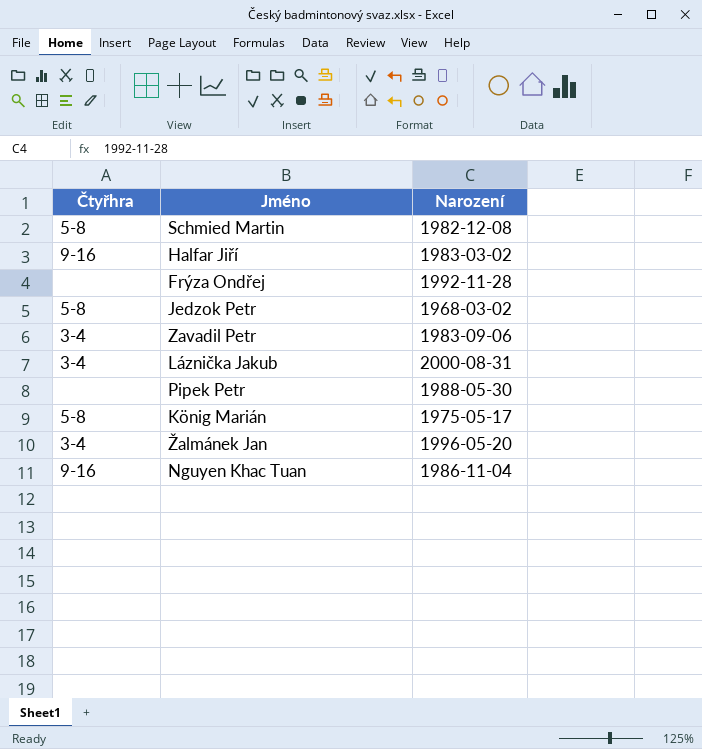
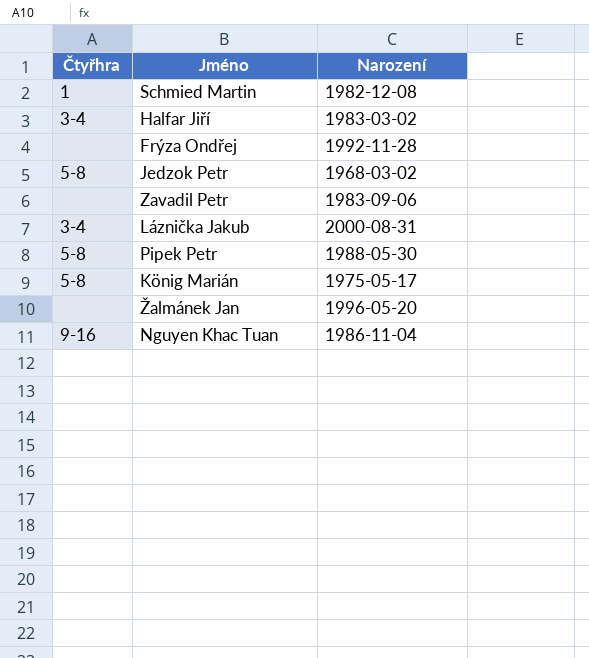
Schmied Martin | Čtyřhra: 5-8 -> 1
Halfar Jiří | Čtyřhra: 9-16 -> 3-4
Zavadil Petr | Čtyřhra: 3-4 -> none
Pipek Petr | Čtyřhra: none -> 5-8
Žalmánek Jan | Čtyřhra: 3-4 -> none

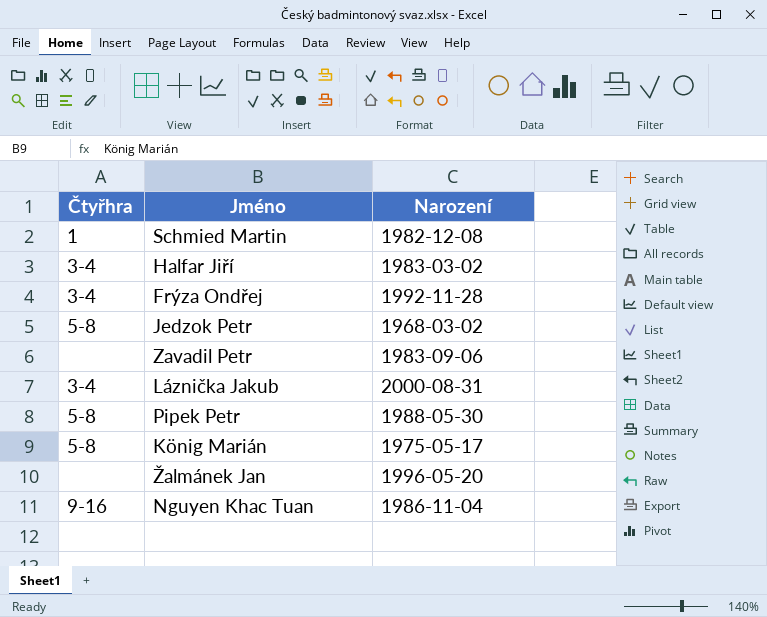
Frýza Ondřej | Čtyřhra: none -> 3-4

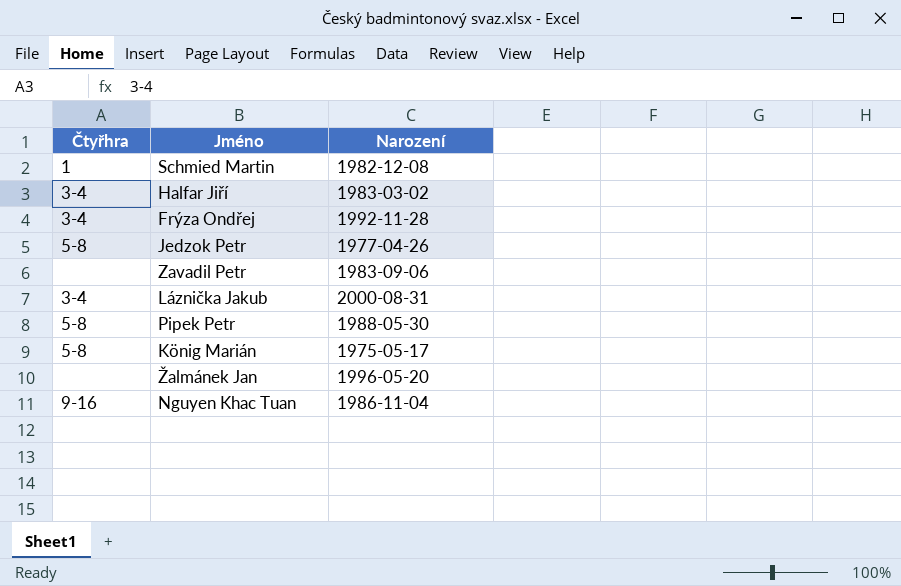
Jedzok Petr | Narození: 1968-03-02 -> 1977-04-26

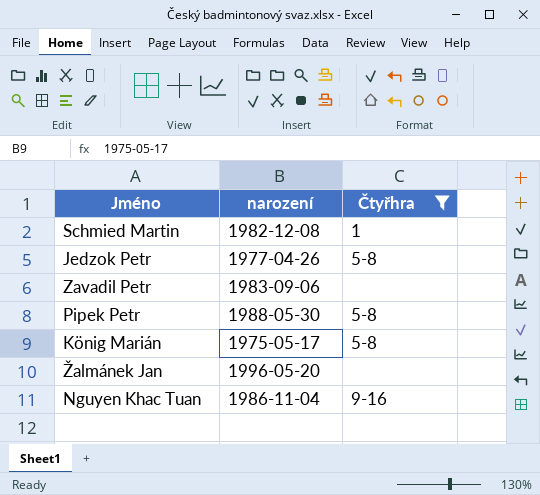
filter: none -> Čtyřhra != 3-4
column name: Narození -> narození
column Čtyřhra | position: 1 -> 3

